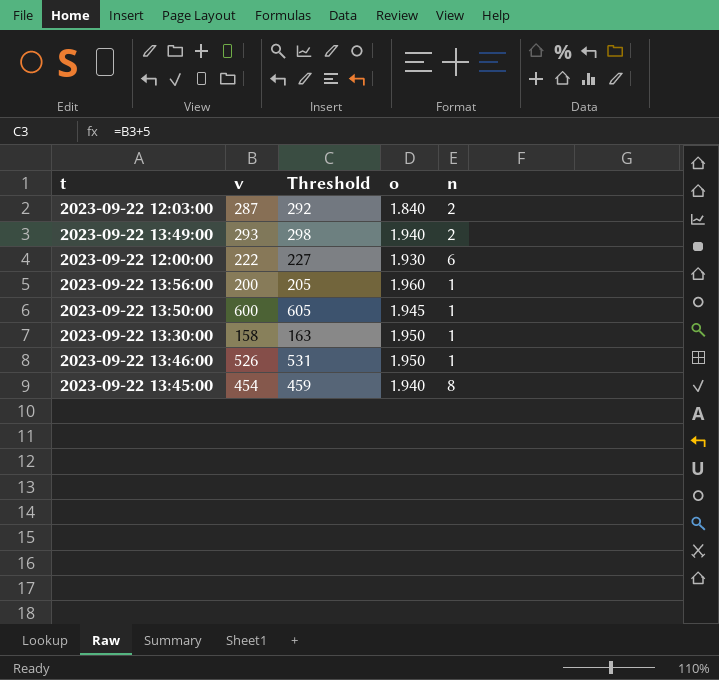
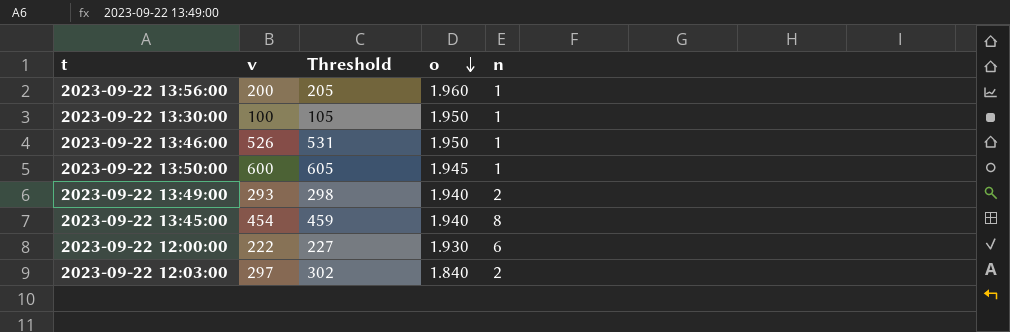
row order: none -> o descending
2023-09-22 13:30:00 | v: 158 -> 100
2023-09-22 13:30:00 | Threshold: 163 -> 105
2023-09-22 12:03:00 | v: 287 -> 297
2023-09-22 12:03:00 | Threshold: 292 -> 302

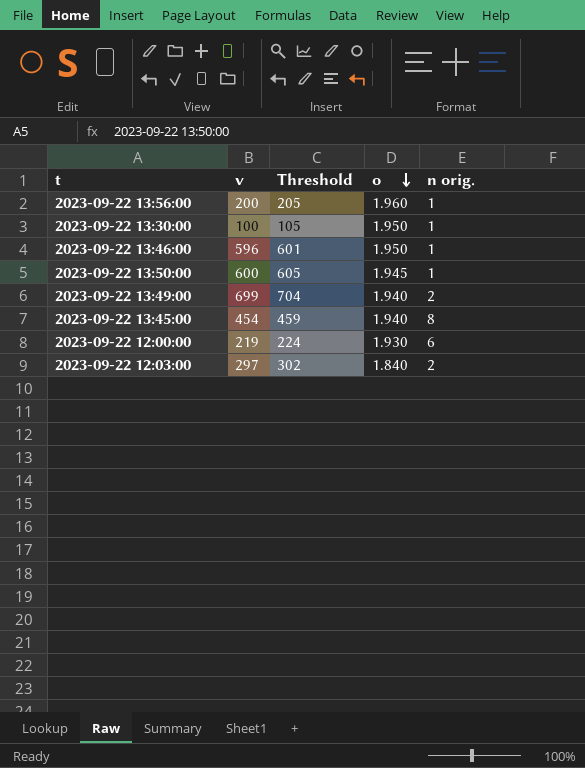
column name: n -> n orig.
2023-09-22 13:46:00 | v: 526 -> 596
2023-09-22 13:46:00 | Threshold: 531 -> 601
2023-09-22 13:49:00 | v: 293 -> 699
2023-09-22 13:49:00 | Threshold: 298 -> 704
2023-09-22 12:00:00 | v: 222 -> 219
2023-09-22 12:00:00 | Threshold: 227 -> 224

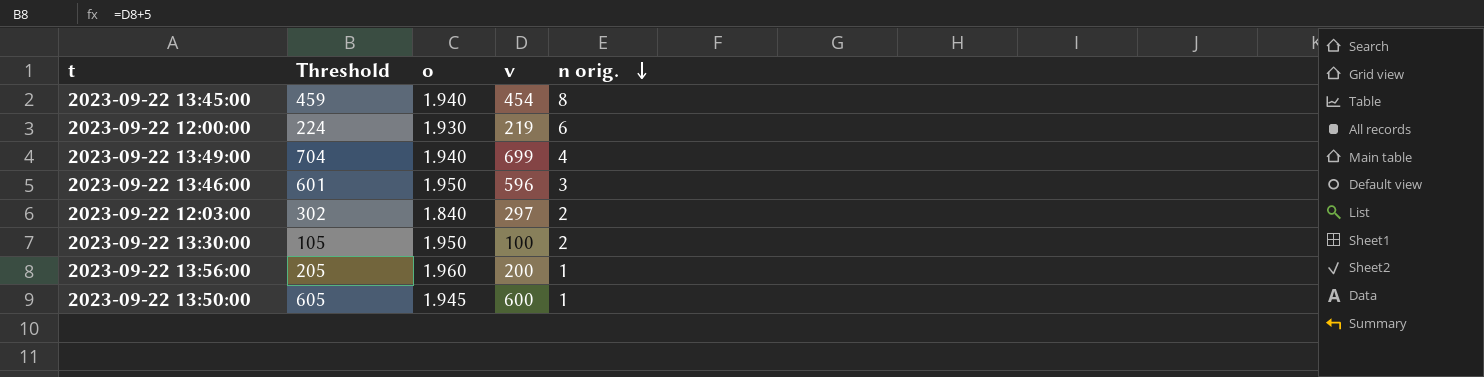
row order: o descending -> n orig. descending
column v | position: 2 -> 4
2023-09-22 13:49:00 | n orig.: 2 -> 4
2023-09-22 13:46:00 | n orig.: 1 -> 3
2023-09-22 13:30:00 | n orig.: 1 -> 2

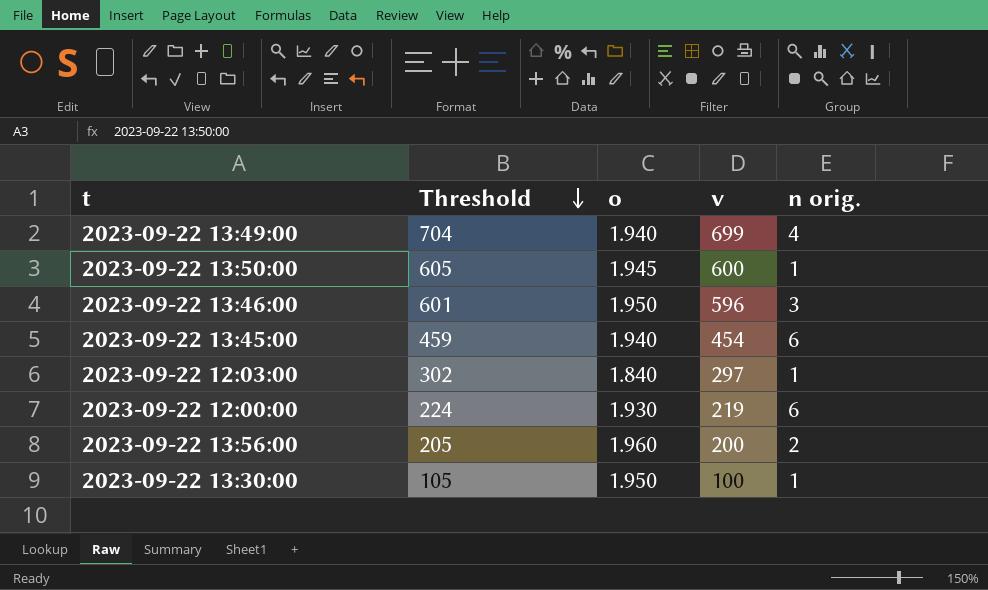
row order: n orig. descending -> Threshold descending
2023-09-22 13:45:00 | n orig.: 8 -> 6
2023-09-22 12:03:00 | n orig.: 2 -> 1
2023-09-22 13:56:00 | n orig.: 1 -> 2
2023-09-22 13:30:00 | n orig.: 2 -> 1

